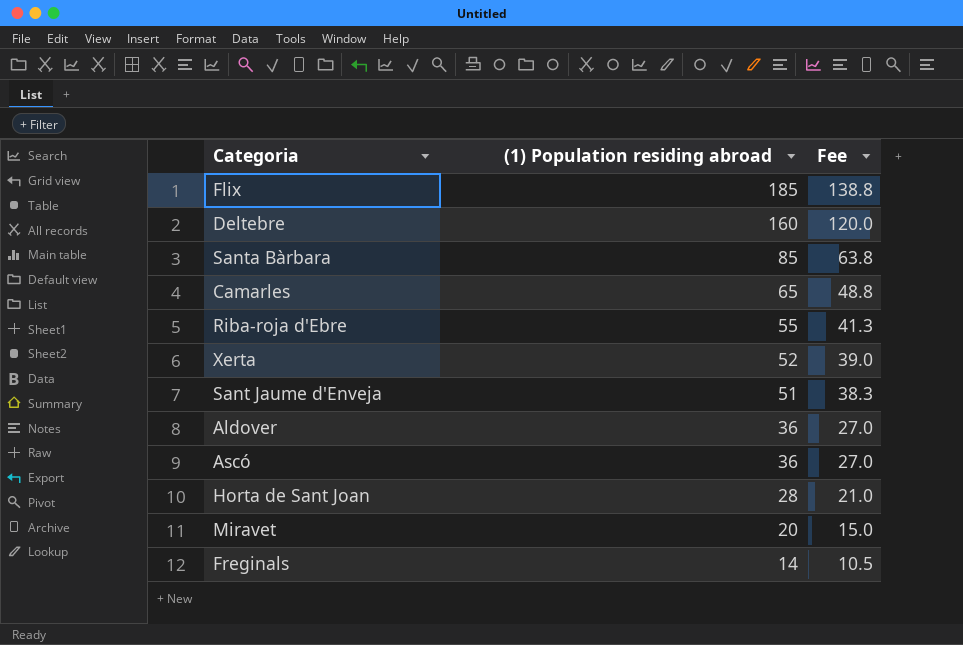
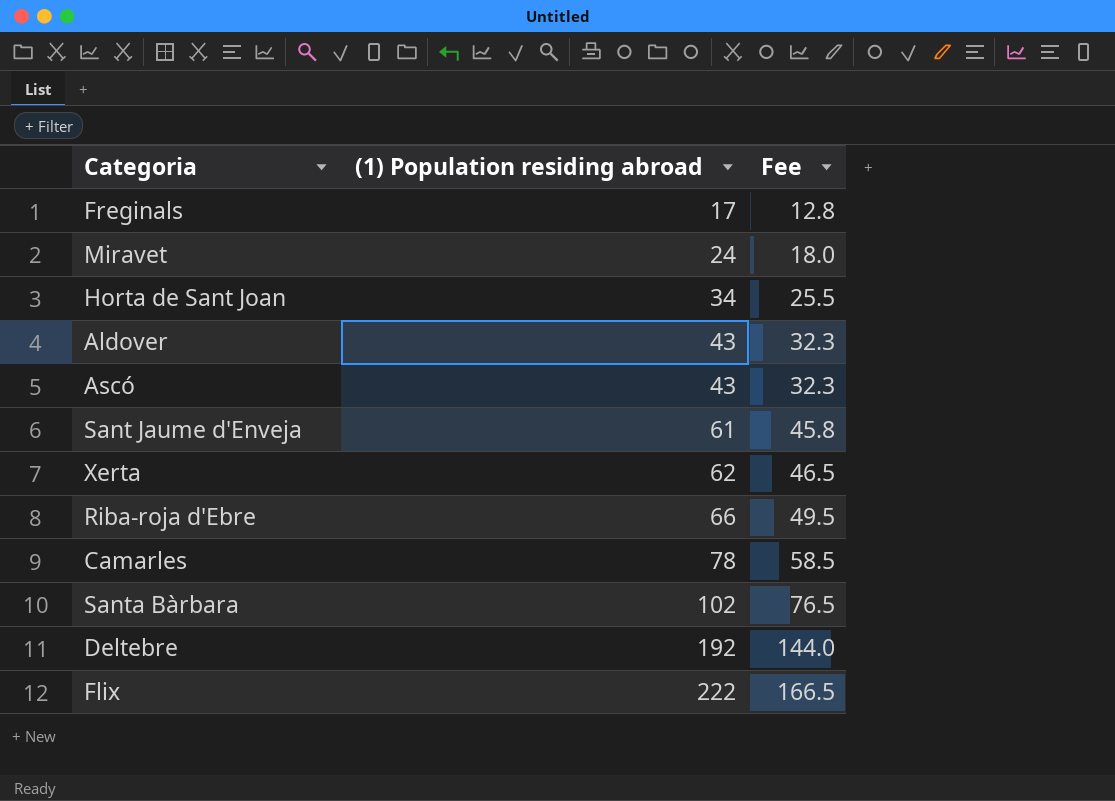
row order: (1) Population residing abroad descending -> (1) Population residing abroad ascending
Freginals | (1) Population residing abroad: 14 -> 17
Freginals | Fee: 10.5 -> 12.8
Miravet | (1) Population residing abroad: 20 -> 24
Miravet | Fee: 15.0 -> 18.0
Horta de Sant Joan | (1) Population residing abroad: 28 -> 34
Horta de Sant Joan | Fee: 21.0 -> 25.5
Aldover | (1) Population residing abroad: 36 -> 43
Aldover | Fee: 27.0 -> 32.3
Ascó | (1) Population residing abroad: 36 -> 43
Ascó | Fee: 27.0 -> 32.3
Sant Jaume d'Enveja | (1) Population residing abroad: 51 -> 61
Sant Jaume d'Enveja | Fee: 38.3 -> 45.8
Xerta | (1) Population residing abroad: 52 -> 62
Xerta | Fee: 39.0 -> 46.5
Riba-roja d'Ebre | (1) Population residing abroad: 55 -> 66
Riba-roja d'Ebre | Fee: 41.3 -> 49.5
Camarles | (1) Population residing abroad: 65 -> 78
Camarles | Fee: 48.8 -> 58.5
Santa Bàrbara | (1) Population residing abroad: 85 -> 102
Santa Bàrbara | Fee: 63.8 -> 76.5
Deltebre | (1) Population residing abroad: 160 -> 192
Deltebre | Fee: 120.0 -> 144.0
Flix | (1) Population residing abroad: 185 -> 222
Flix | Fee: 138.8 -> 166.5

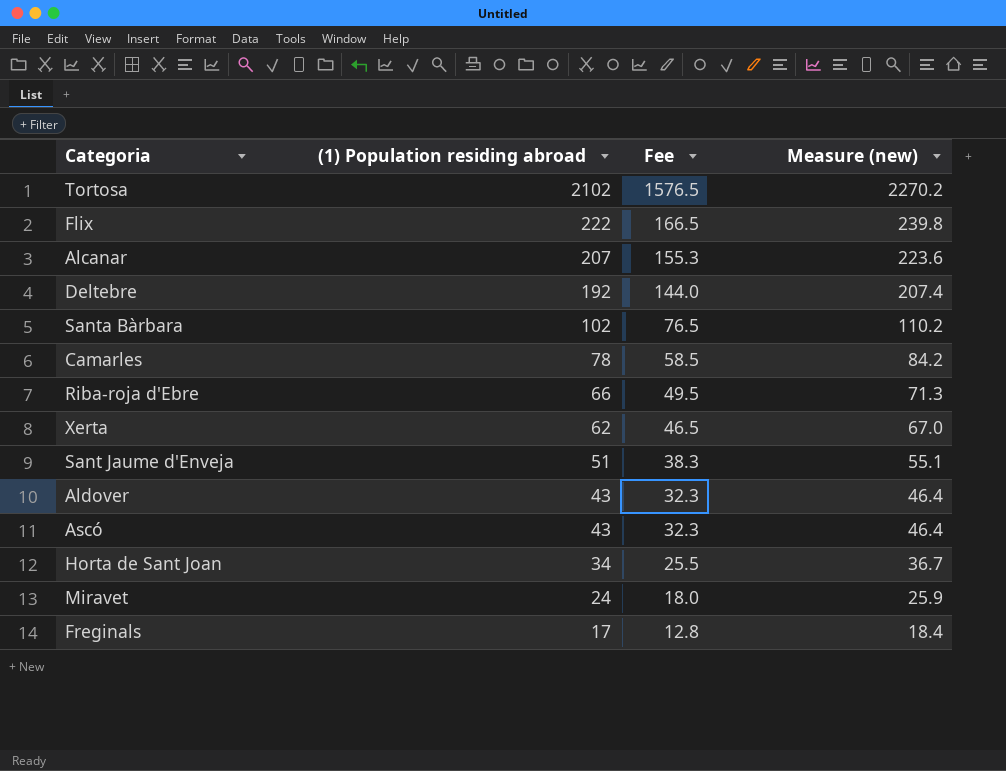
row order: (1) Population residing abroad ascending -> (1) Population residing abroad descending
column Measure (new) | formula: none -> [(1) Population residing abroad] * 1.08
row Tortosa: none -> 2102 | 1576.5 | 2270.2
row Alcanar: none -> 207 | 155.3 | 223.6
Sant Jaume d'Enveja | (1) Population residing abroad: 61 -> 51
Sant Jaume d'Enveja | Fee: 45.8 -> 38.3

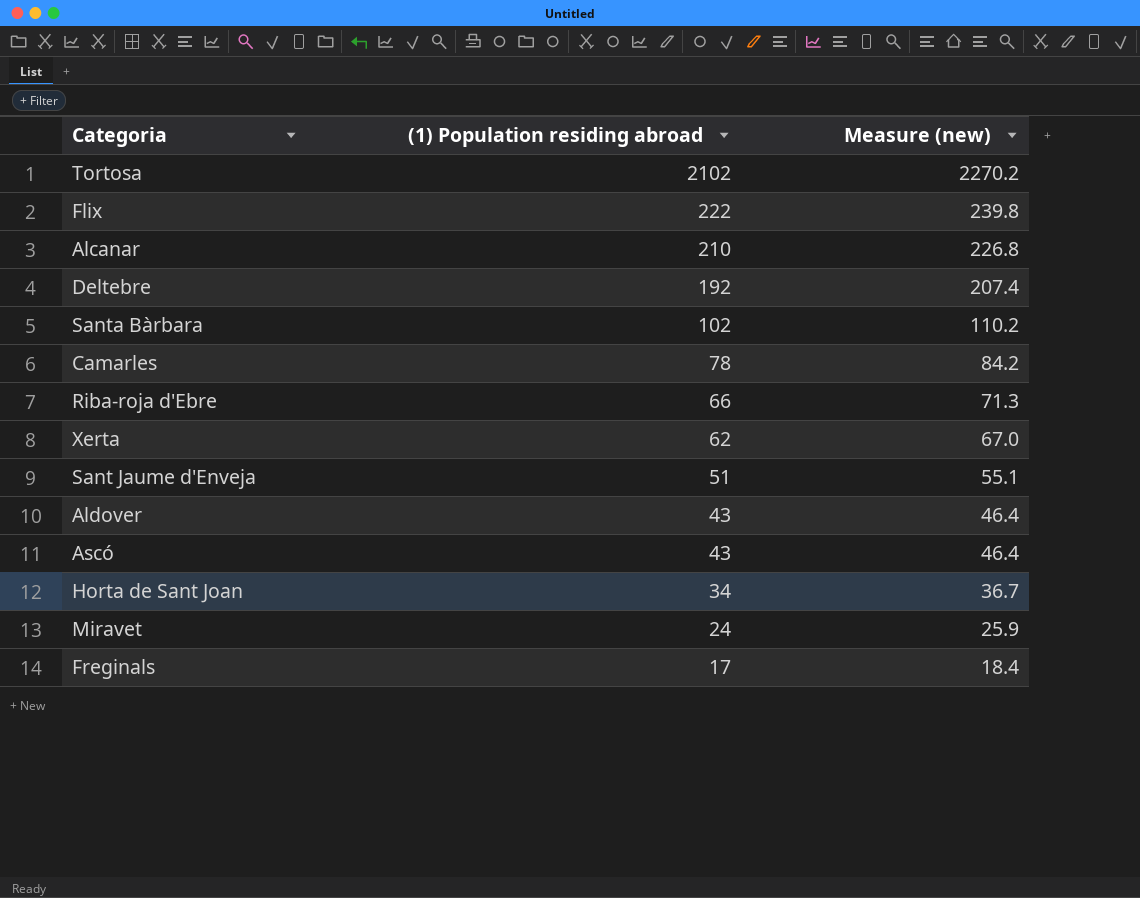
column Fee | formula: [(1) Population residing abroad] * 0.75 -> none
Alcanar | (1) Population residing abroad: 207 -> 210
Alcanar | Measure (new): 223.6 -> 226.8

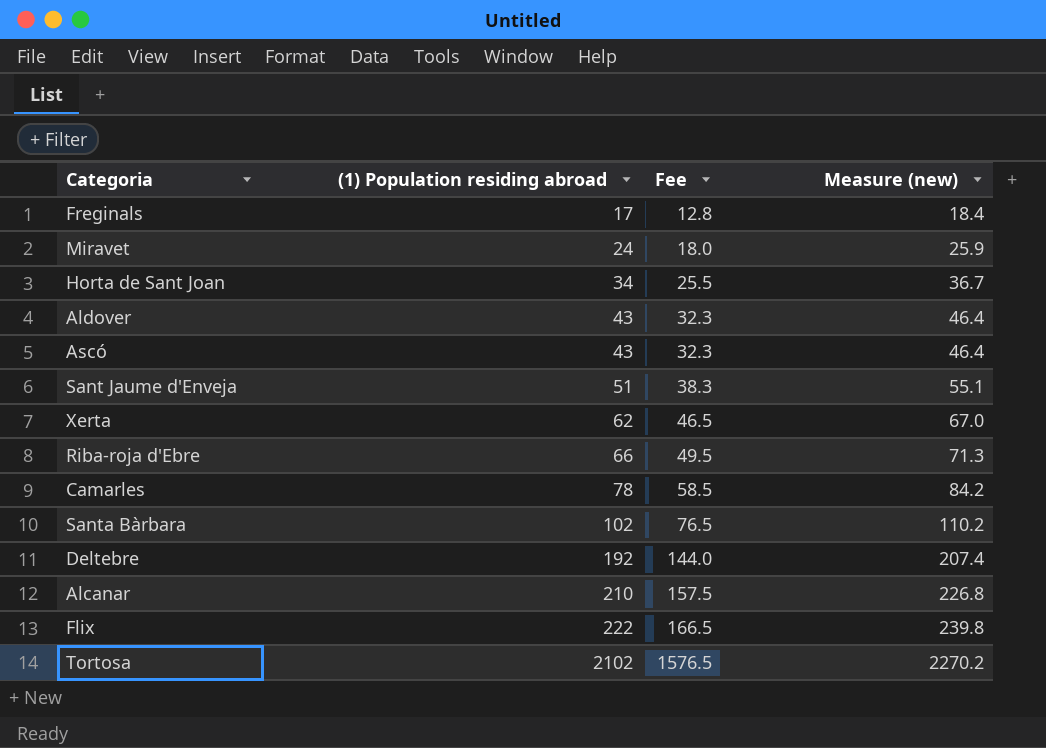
row order: (1) Population residing abroad descending -> (1) Population residing abroad ascending
column Fee | formula: none -> [(1) Population residing abroad] * 0.75

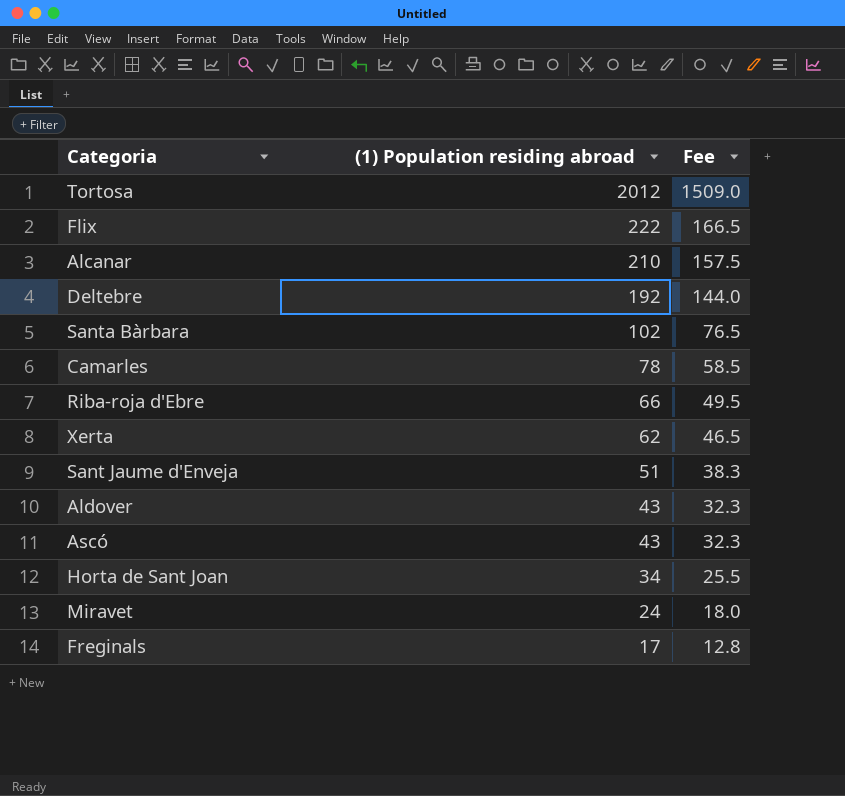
row order: (1) Population residing abroad ascending -> (1) Population residing abroad descending
column Measure (new) | formula: [(1) Population residing abroad] * 1.08 -> none
Tortosa | (1) Population residing abroad: 2102 -> 2012
Tortosa | Fee: 1576.5 -> 1509.0

